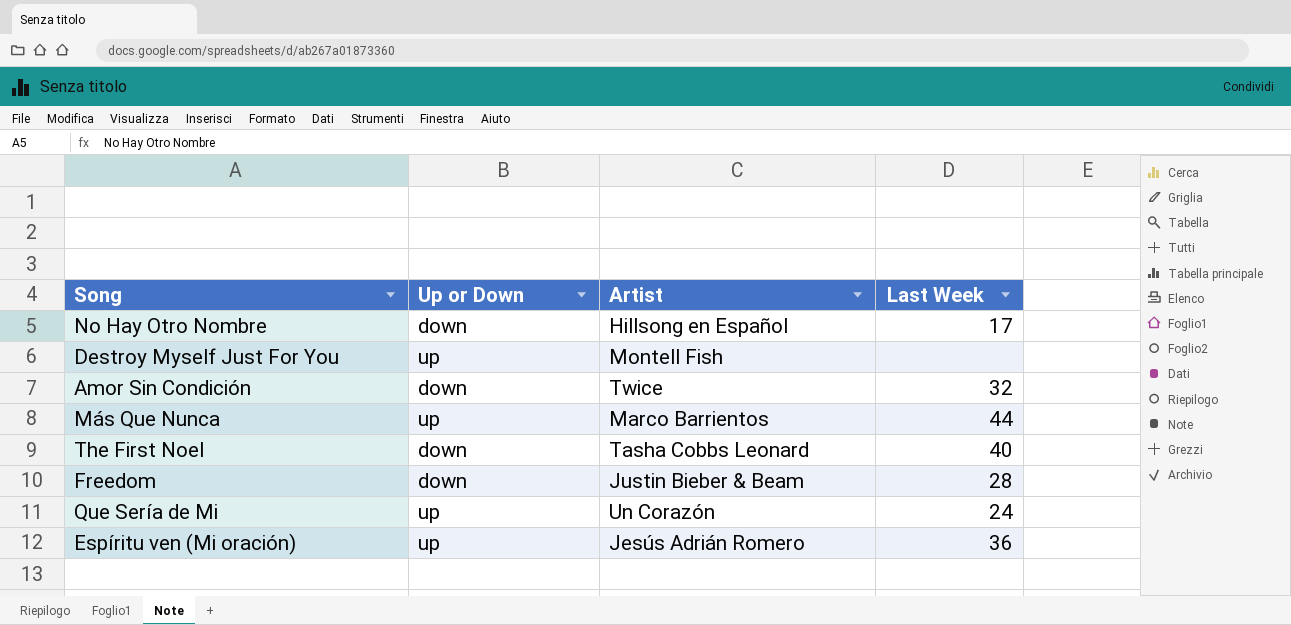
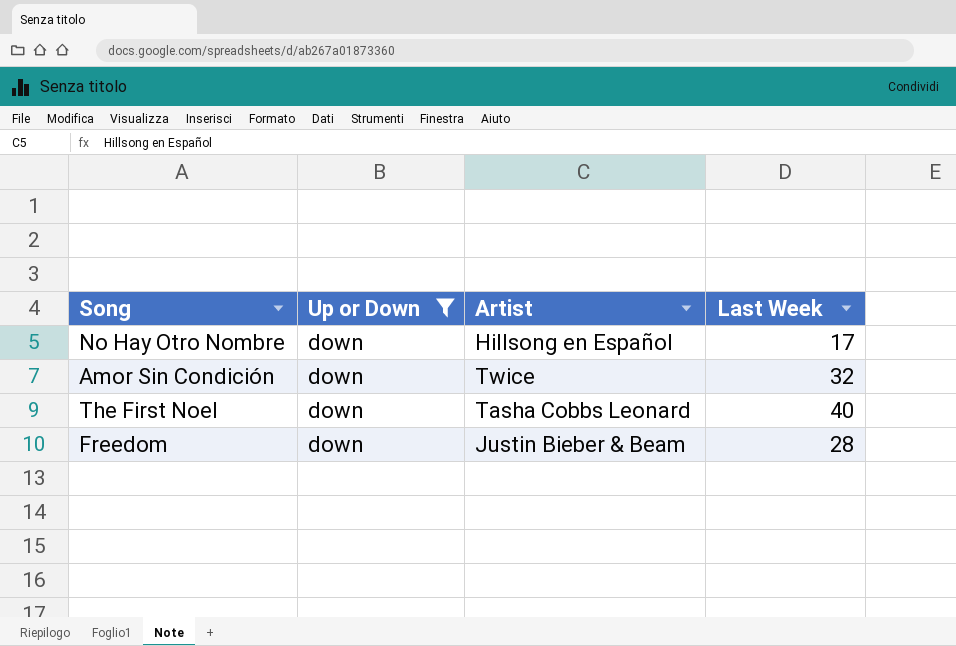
filter: none -> Up or Down = down

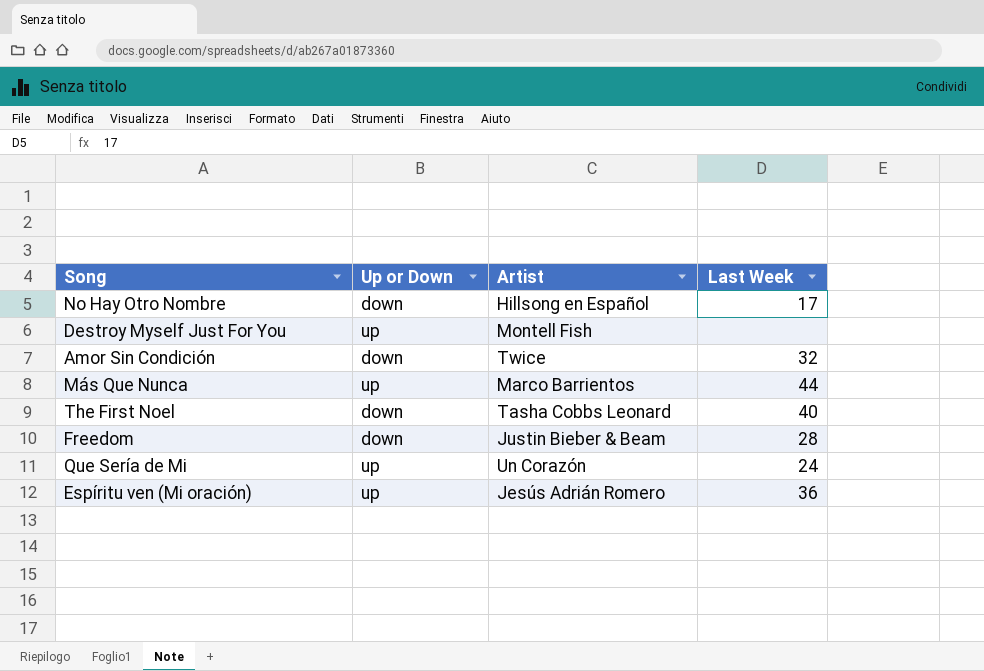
filter: Up or Down = down -> none

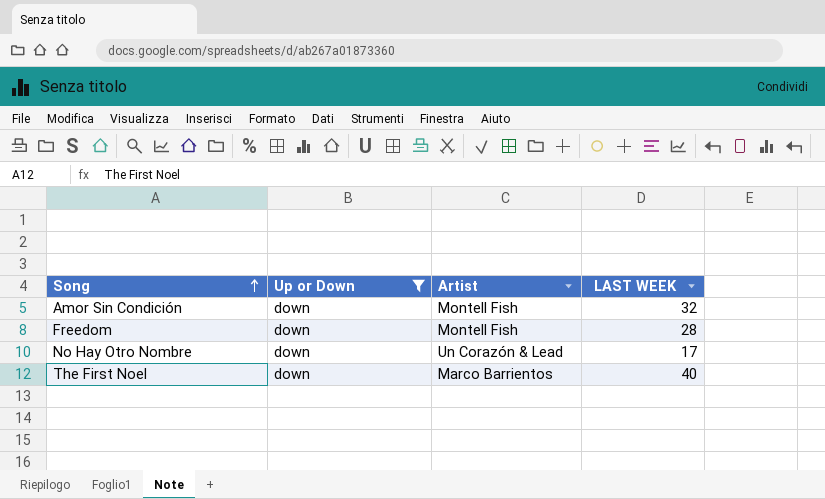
filter: none -> Up or Down = down
row order: none -> Song ascending
column name: Last Week -> LAST WEEK
Amor Sin Condición | Artist: Twice -> Montell Fish
Freedom | Artist: Justin Bieber & Beam -> Montell Fish
No Hay Otro Nombre | Artist: Hillsong en Español -> Un Corazón & Lead
The First Noel | Artist: Tasha Cobbs Leonard -> Marco Barrientos

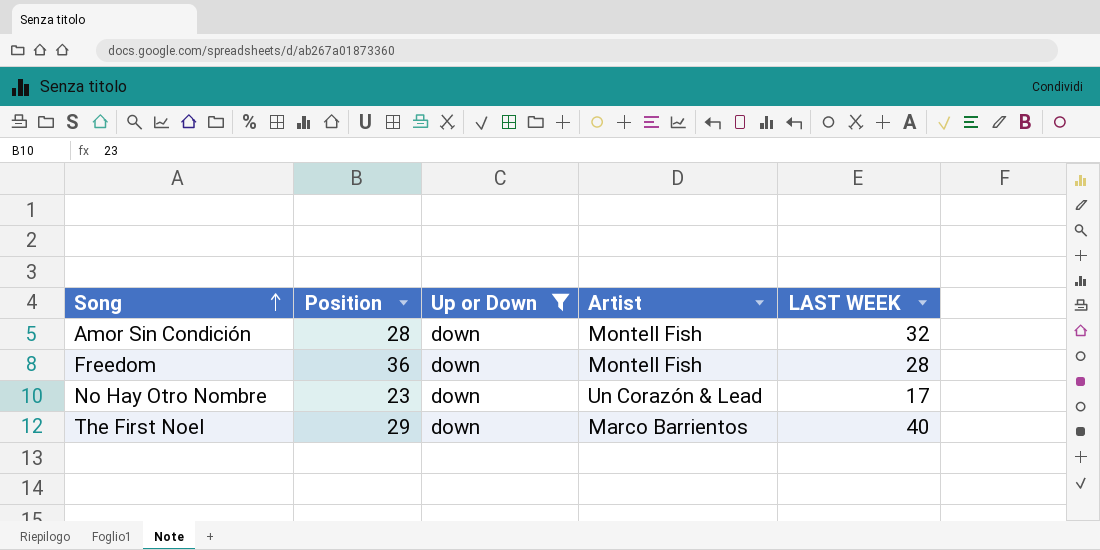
column Position | position: none -> 2

